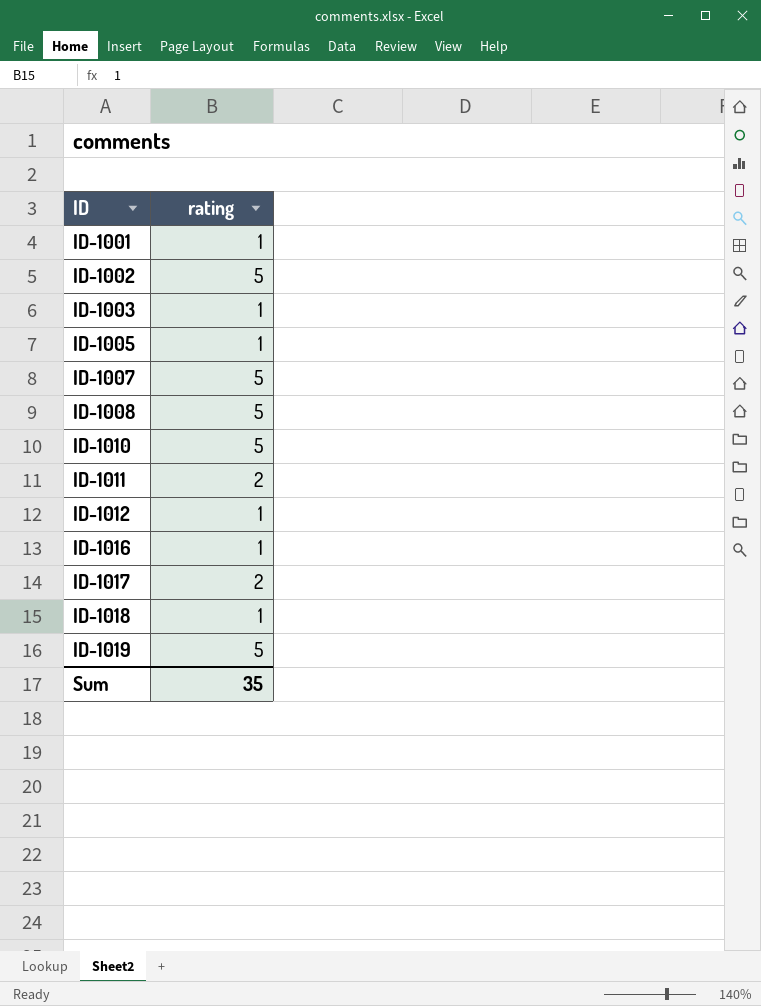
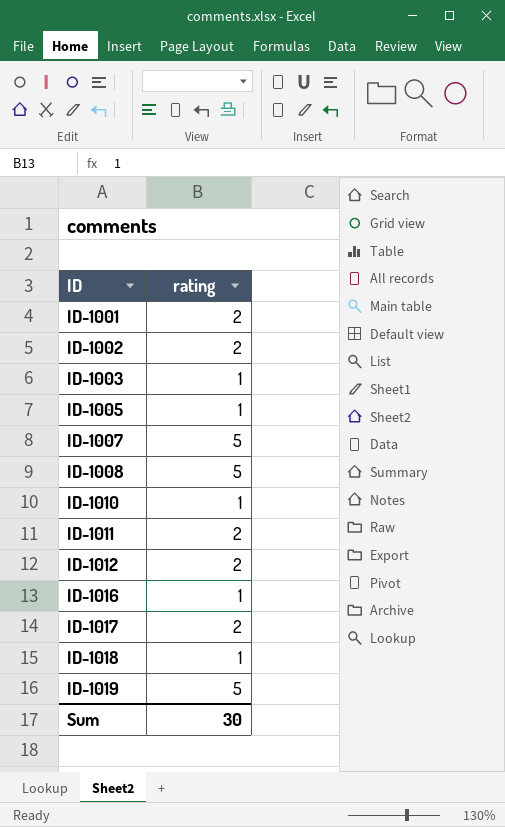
ID-1001 | rating: 1 -> 2
ID-1002 | rating: 5 -> 2
ID-1010 | rating: 5 -> 1
ID-1012 | rating: 1 -> 2
Sum | rating: 35 -> 30

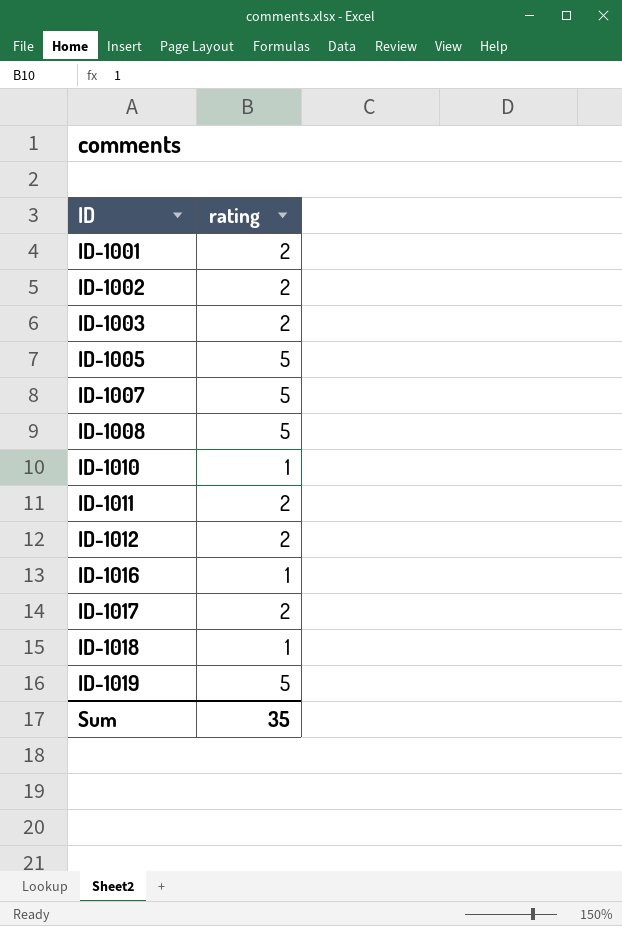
ID-1003 | rating: 1 -> 2
ID-1005 | rating: 1 -> 5
Sum | rating: 30 -> 35

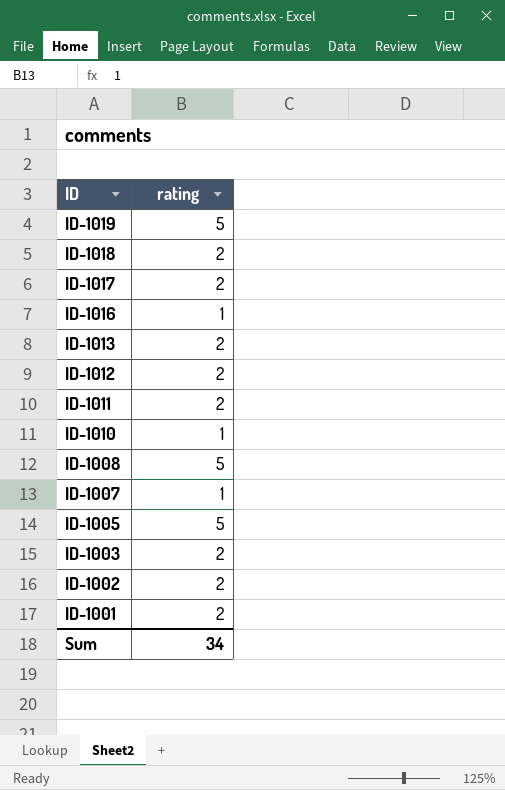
row order: ID ascending -> ID descending
ID-1018 | rating: 1 -> 2
row ID-1013: none -> 2
ID-1007 | rating: 5 -> 1
Sum | rating: 35 -> 34

